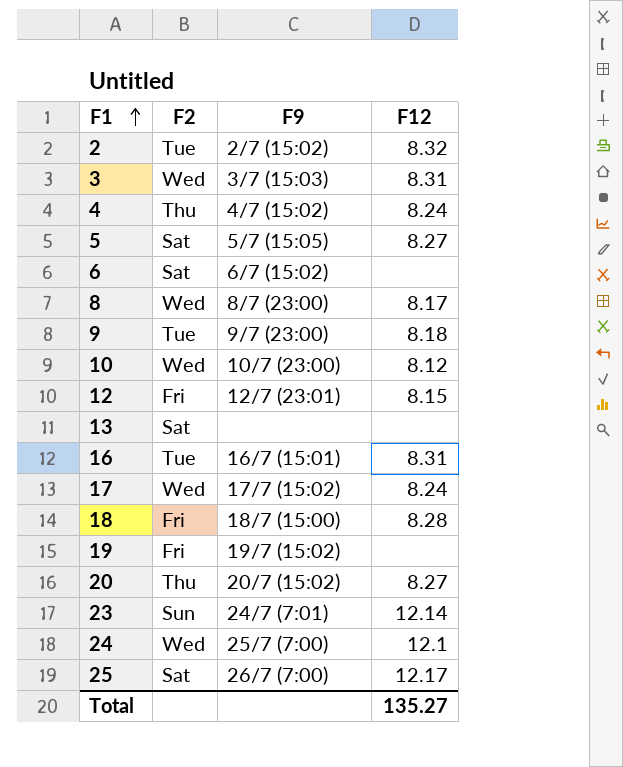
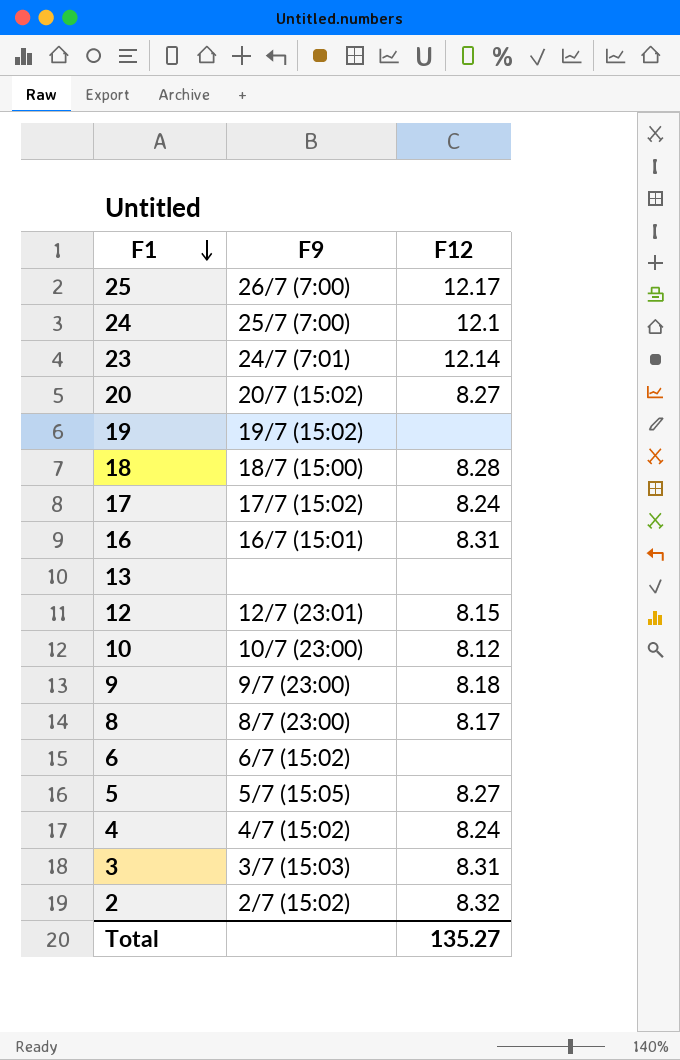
row order: F1 ascending -> F1 descending
column F2 | position: 2 -> none

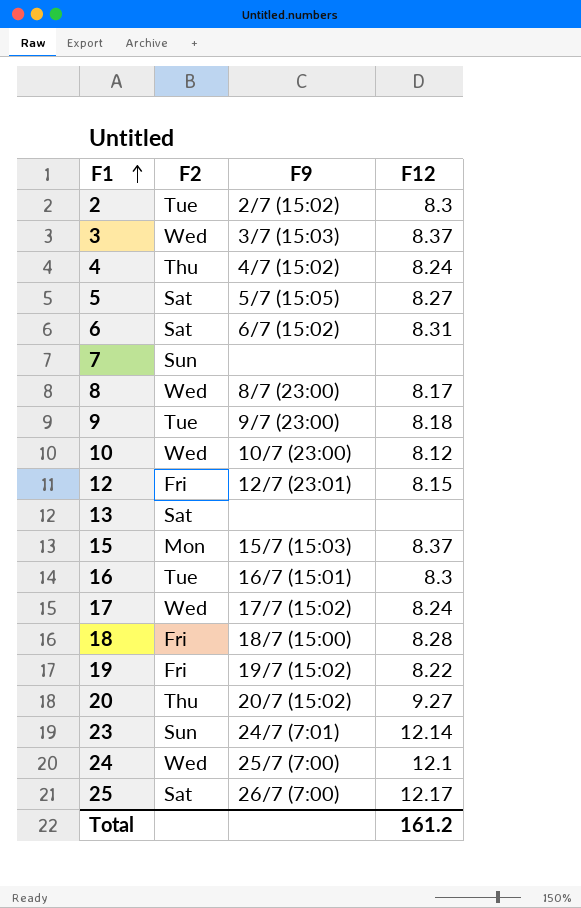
row order: F1 descending -> F1 ascending
column F2 | position: none -> 2
2 | F12: 8.32 -> 8.3
3 | F12: 8.31 -> 8.37
6 | F12: none -> 8.31
row 7: none -> Sun | none | none
row 15: none -> Mon | 15/7 (15:03) | 8.37
16 | F12: 8.31 -> 8.3
19 | F12: none -> 8.22
20 | F12: 8.27 -> 9.27
Total | F12: 135.27 -> 161.2

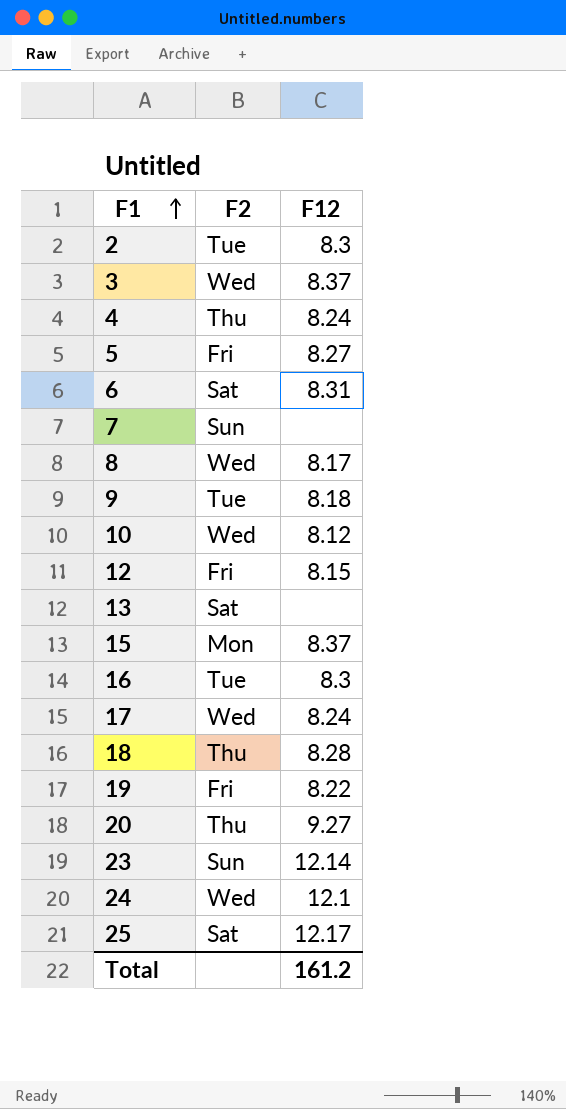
column F9 | position: 3 -> none
5 | F2: Sat -> Fri
18 | F2: Fri -> Thu

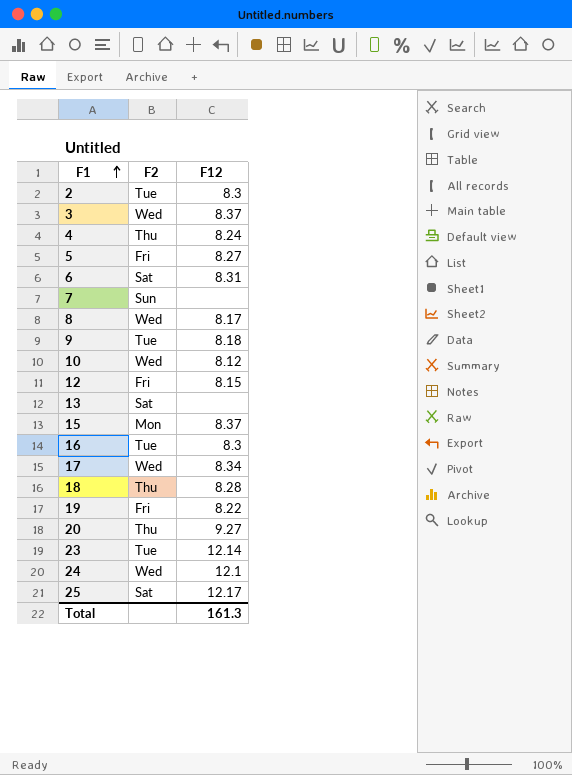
17 | F12: 8.24 -> 8.34
23 | F2: Sun -> Tue
Total | F12: 161.2 -> 161.3

